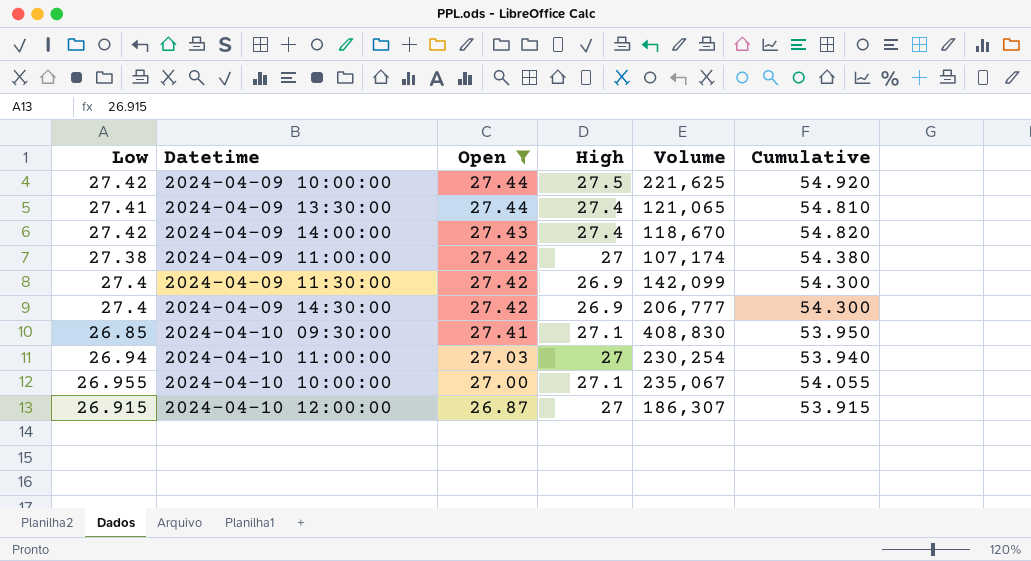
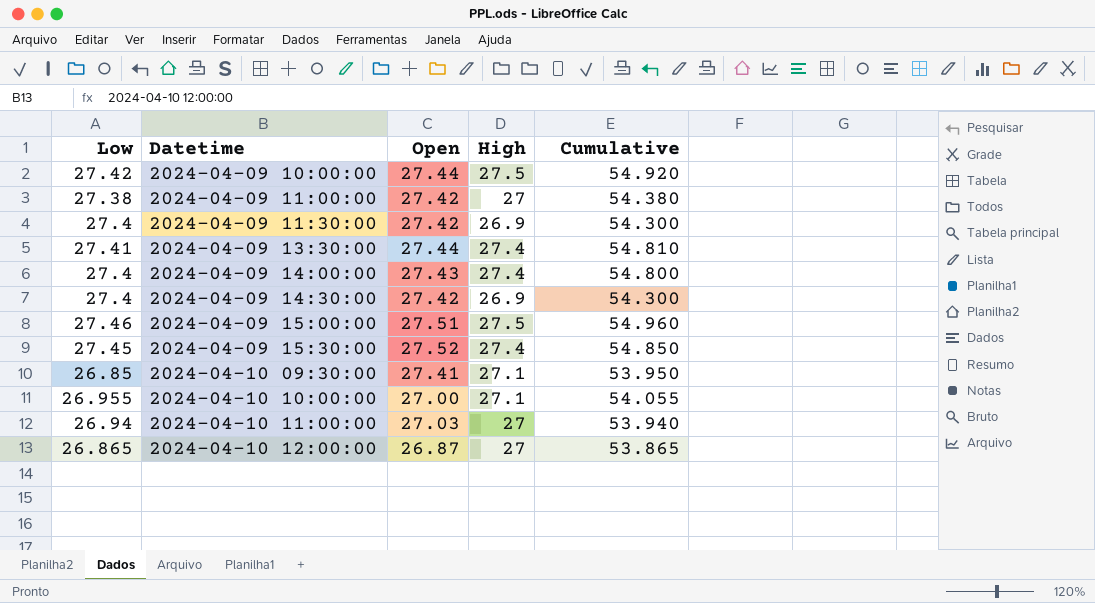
filter: Open <= 27.44 -> none
row order: Open descending -> Datetime ascending
column Volume | position: 5 -> none
2024-04-09 14:00:00 | Low: 27.42 -> 27.4
2024-04-09 14:00:00 | Cumulative: 54.820 -> 54.800
2024-04-10 12:00:00 | Low: 26.915 -> 26.865
2024-04-10 12:00:00 | Cumulative: 53.915 -> 53.865

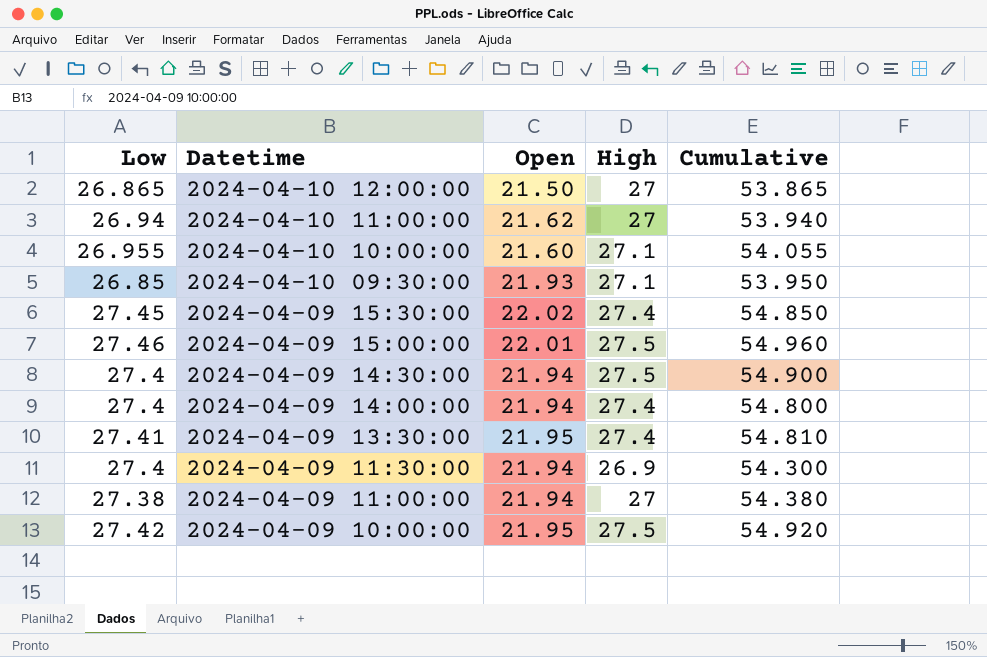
row order: Datetime ascending -> Datetime descending
2024-04-10 12:00:00 | Open: 26.87 -> 21.50
2024-04-10 11:00:00 | Open: 27.03 -> 21.62
2024-04-10 10:00:00 | Open: 27.00 -> 21.60
2024-04-10 09:30:00 | Open: 27.41 -> 21.93
2024-04-09 15:30:00 | Open: 27.52 -> 22.02
2024-04-09 15:00:00 | Open: 27.51 -> 22.01
2024-04-09 14:30:00 | Open: 27.42 -> 21.94
2024-04-09 14:30:00 | High: 26.9 -> 27.5
2024-04-09 14:30:00 | Cumulative: 54.300 -> 54.900
2024-04-09 14:00:00 | Open: 27.43 -> 21.94
2024-04-09 13:30:00 | Open: 27.44 -> 21.95
2024-04-09 11:30:00 | Open: 27.42 -> 21.94
2024-04-09 11:00:00 | Open: 27.42 -> 21.94
2024-04-09 10:00:00 | Open: 27.44 -> 21.95

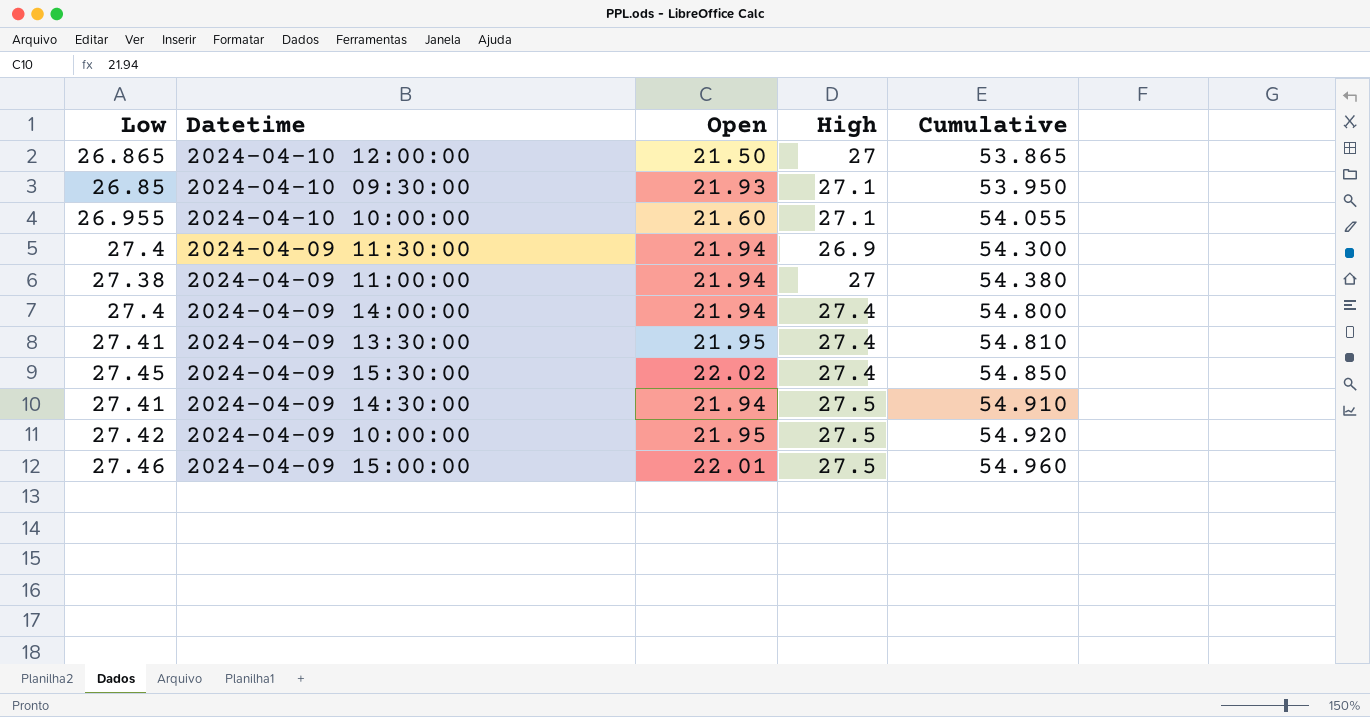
row order: Datetime descending -> Cumulative ascending
row 2024-04-10 11:00:00: 26.94 | 21.62 | 27 | 53.940 -> none
2024-04-09 14:30:00 | Low: 27.4 -> 27.41
2024-04-09 14:30:00 | Cumulative: 54.900 -> 54.910

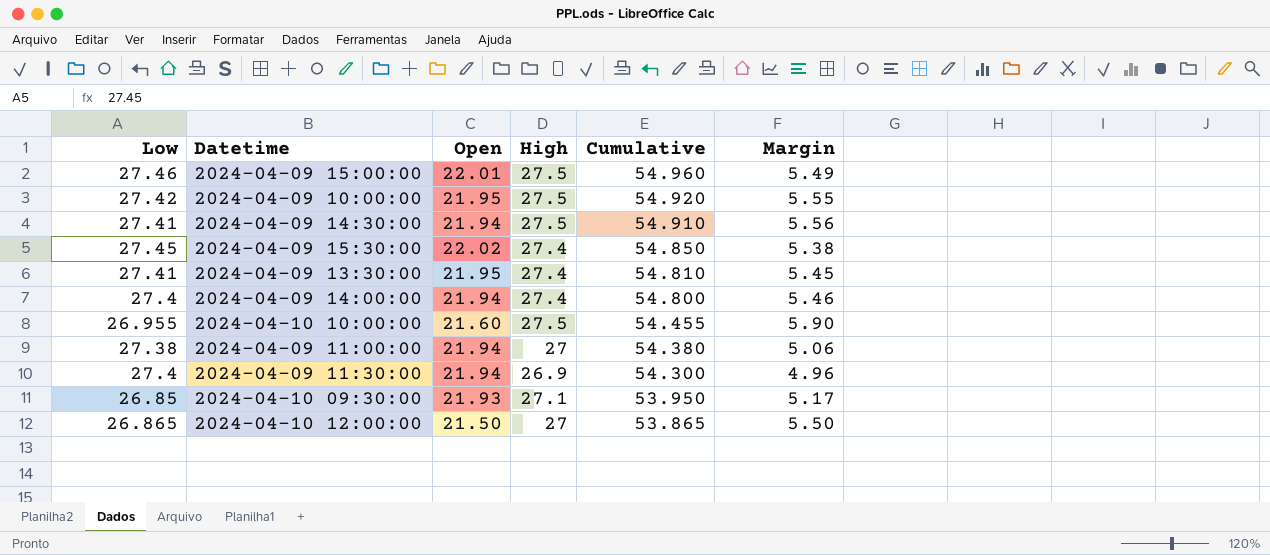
row order: Cumulative ascending -> Cumulative descending
column Margin | formula: none -> [High] - [Open]
2024-04-10 10:00:00 | High: 27.1 -> 27.5
2024-04-10 10:00:00 | Cumulative: 54.055 -> 54.455

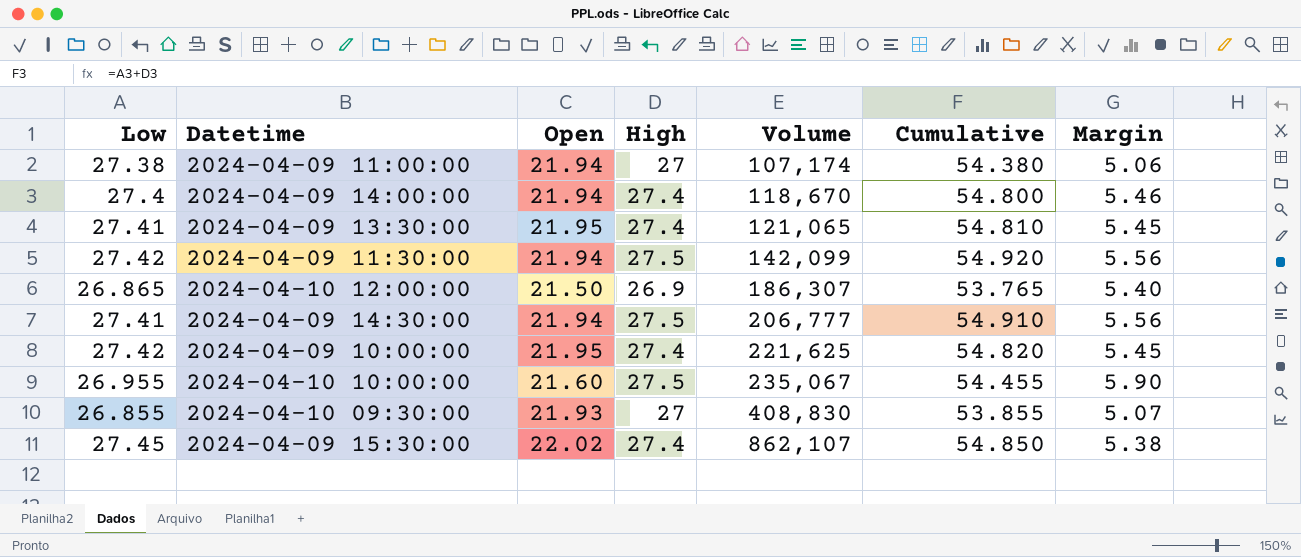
row order: Cumulative descending -> Volume ascending
column Volume | position: none -> 5
row 2024-04-09 15:00:00: 27.46 | 22.01 | 27.5 | 54.960 | 5.49 -> none
2024-04-09 11:30:00 | Low: 27.4 -> 27.42
2024-04-09 11:30:00 | High: 26.9 -> 27.5
2024-04-09 11:30:00 | Cumulative: 54.300 -> 54.920
2024-04-09 11:30:00 | Margin: 4.96 -> 5.56
2024-04-10 12:00:00 | High: 27 -> 26.9
2024-04-10 12:00:00 | Cumulative: 53.865 -> 53.765
2024-04-10 12:00:00 | Margin: 5.50 -> 5.40
2024-04-09 10:00:00 | High: 27.5 -> 27.4
2024-04-09 10:00:00 | Cumulative: 54.920 -> 54.820
2024-04-09 10:00:00 | Margin: 5.55 -> 5.45
2024-04-10 09:30:00 | Low: 26.85 -> 26.855
2024-04-10 09:30:00 | High: 27.1 -> 27
2024-04-10 09:30:00 | Cumulative: 53.950 -> 53.855
2024-04-10 09:30:00 | Margin: 5.17 -> 5.07

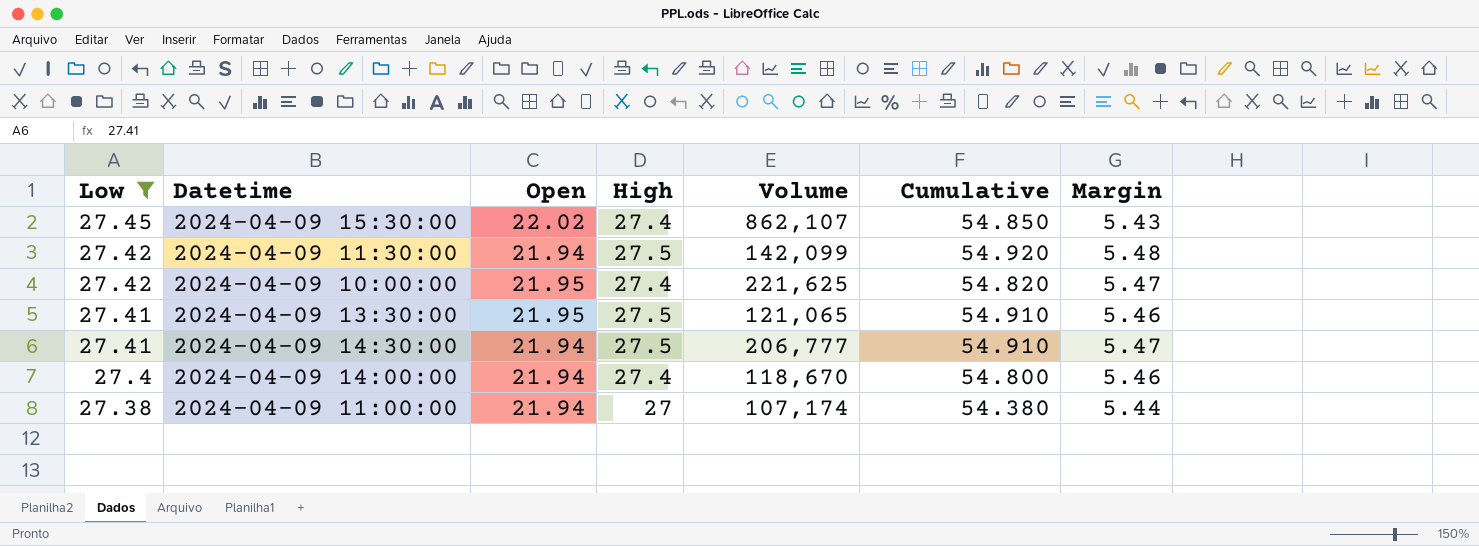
filter: none -> Low >= 27.38
row order: Volume ascending -> Low descending
column Margin | formula: [High] - [Open] -> [Low] - [Open]
2024-04-09 13:30:00 | High: 27.4 -> 27.5
2024-04-09 13:30:00 | Cumulative: 54.810 -> 54.910

